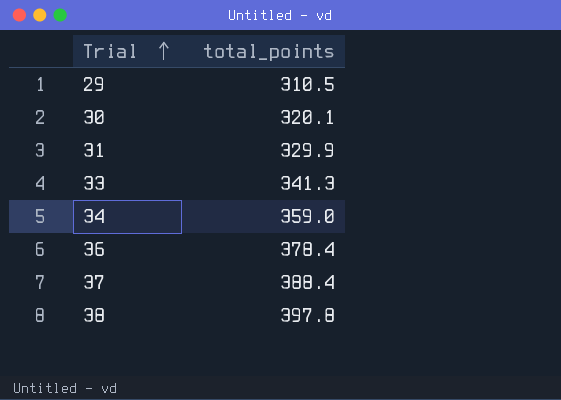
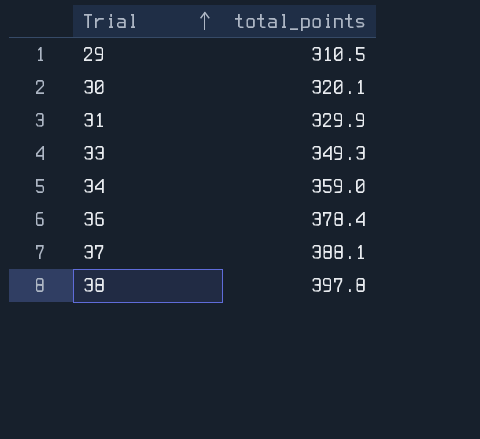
33 | total_points: 341.3 -> 349.3
37 | total_points: 388.4 -> 388.1

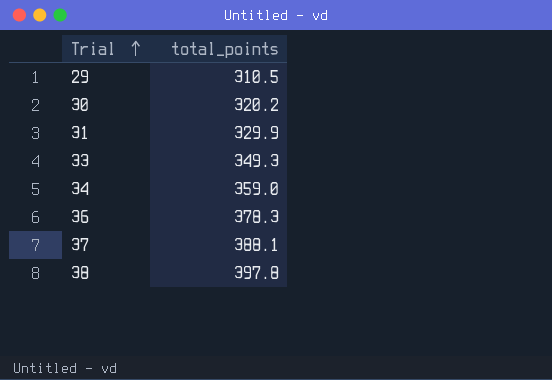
30 | total_points: 320.1 -> 320.2
36 | total_points: 378.4 -> 378.3

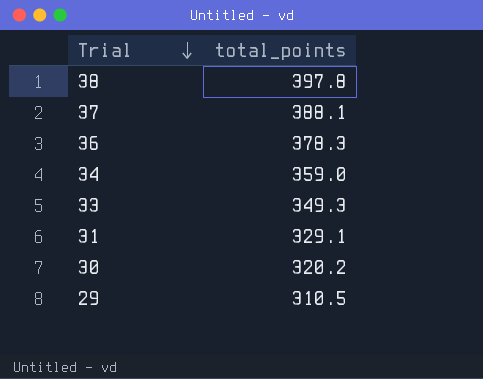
row order: Trial ascending -> Trial descending
31 | total_points: 329.9 -> 329.1

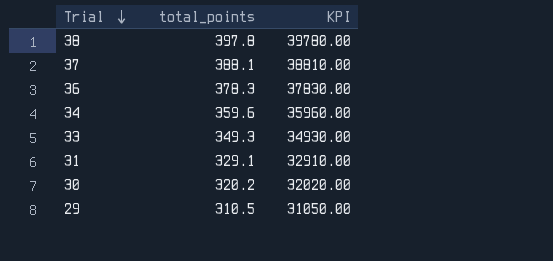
column KPI | formula: none -> [total_points] * 100
34 | total_points: 359.0 -> 359.6

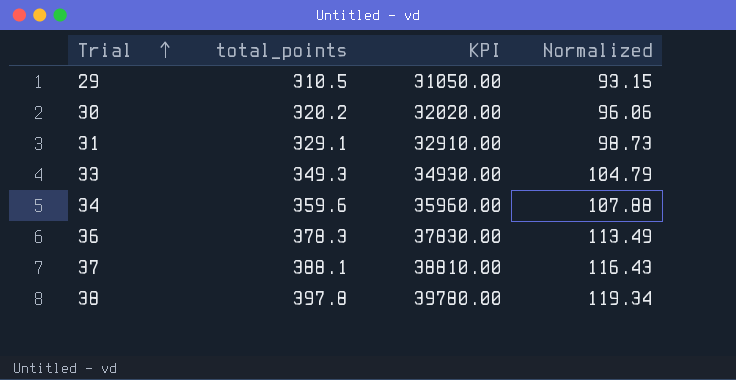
row order: Trial descending -> Trial ascending
column Normalized | formula: none -> [total_points] * 0.3

